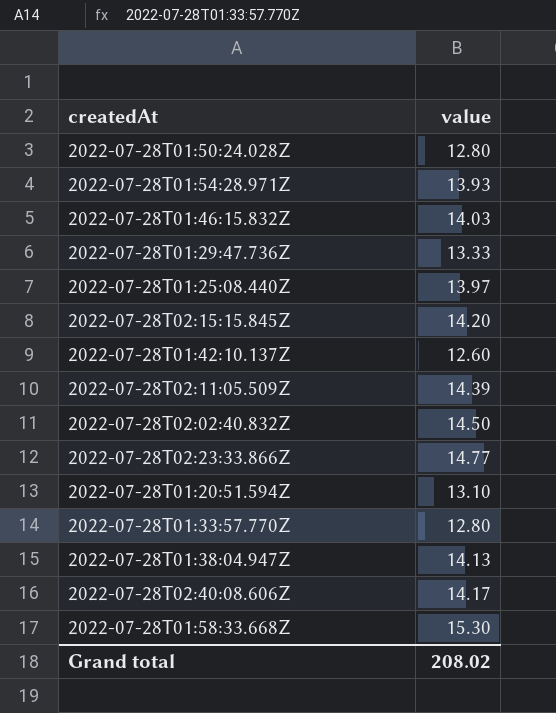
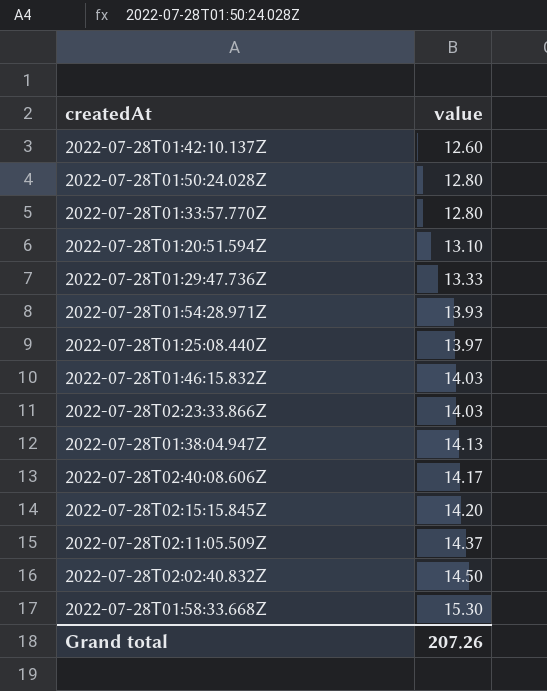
row order: none -> value ascending
2022-07-28T02:23:33.866Z | value: 14.77 -> 14.03
2022-07-28T02:11:05.509Z | value: 14.39 -> 14.37
Grand total | value: 208.02 -> 207.26

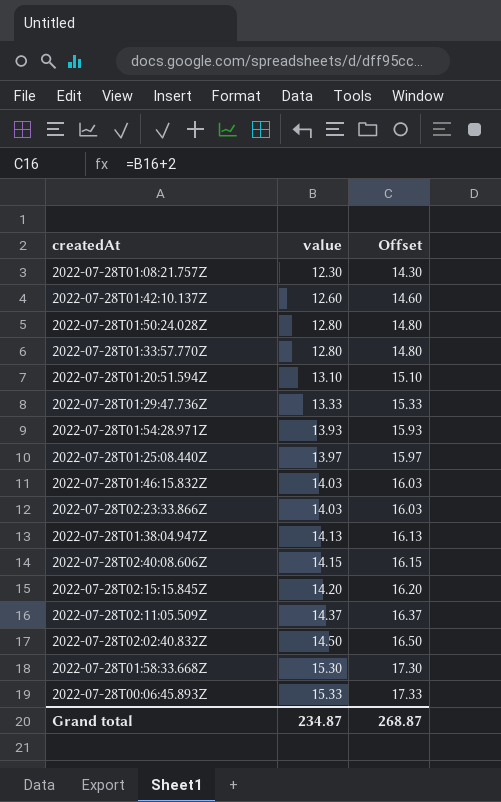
column Offset | formula: none -> [value] + 2
row 2022-07-28T01:08:21.757Z: none -> 12.30 | 14.30
2022-07-28T02:40:08.606Z | value: 14.17 -> 14.15
row 2022-07-28T00:06:45.893Z: none -> 15.33 | 17.33
Grand total | value: 207.26 -> 234.87

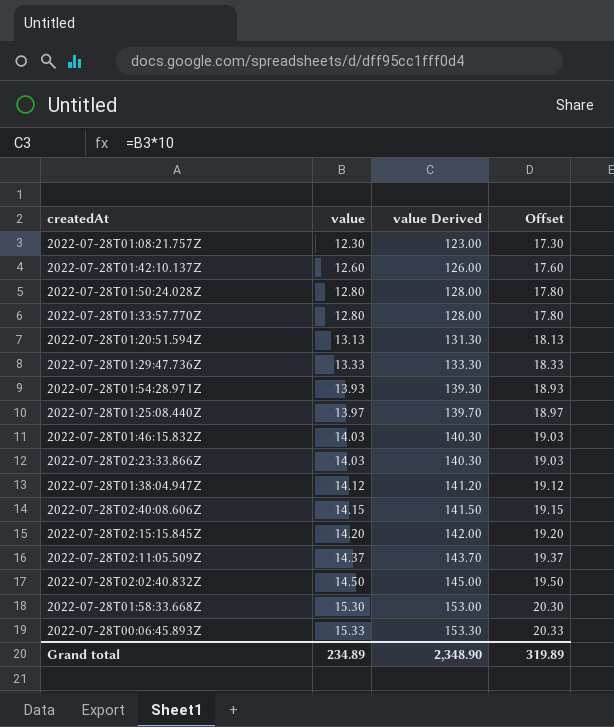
column value Derived | formula: none -> [value] * 10
column Offset | formula: [value] + 2 -> [value] + 5
2022-07-28T01:20:51.594Z | value: 13.10 -> 13.13
2022-07-28T01:38:04.947Z | value: 14.13 -> 14.12
Grand total | value: 234.87 -> 234.89
Grand total | Offset: 268.87 -> 319.89

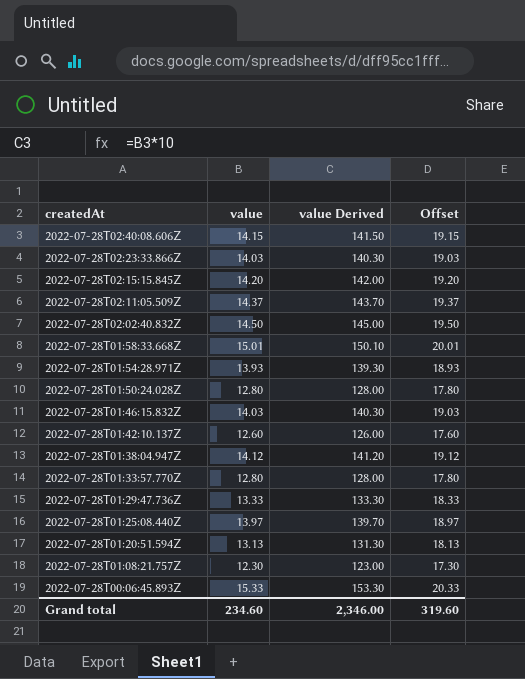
row order: value ascending -> createdAt descending
2022-07-28T01:58:33.668Z | value: 15.30 -> 15.01
2022-07-28T01:58:33.668Z | value Derived: 153.00 -> 150.10
2022-07-28T01:58:33.668Z | Offset: 20.30 -> 20.01
Grand total | value: 234.89 -> 234.60
Grand total | value Derived: 2,348.90 -> 2,346.00
Grand total | Offset: 319.89 -> 319.60

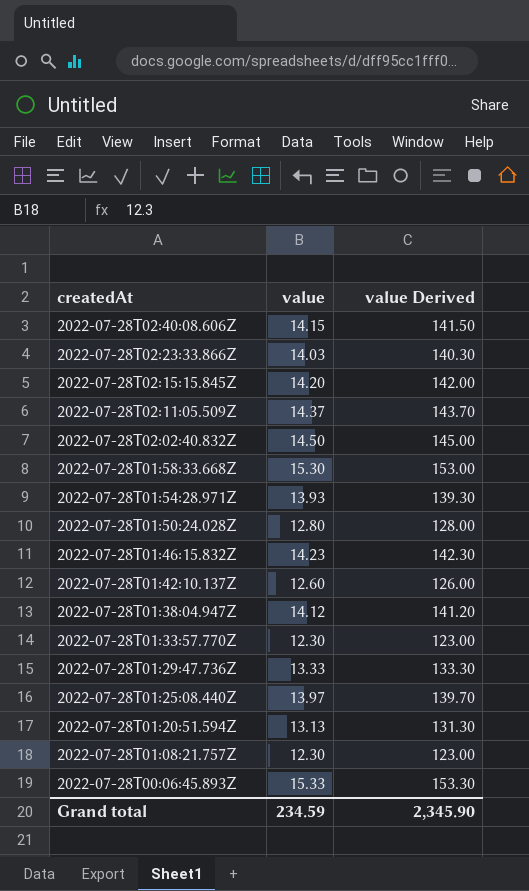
column Offset | formula: [value] + 5 -> none
2022-07-28T01:58:33.668Z | value: 15.01 -> 15.30
2022-07-28T01:58:33.668Z | value Derived: 150.10 -> 153.00
2022-07-28T01:46:15.832Z | value: 14.03 -> 14.23
2022-07-28T01:46:15.832Z | value Derived: 140.30 -> 142.30
2022-07-28T01:33:57.770Z | value: 12.80 -> 12.30
2022-07-28T01:33:57.770Z | value Derived: 128.00 -> 123.00
Grand total | value: 234.60 -> 234.59
Grand total | value Derived: 2,346.00 -> 2,345.90

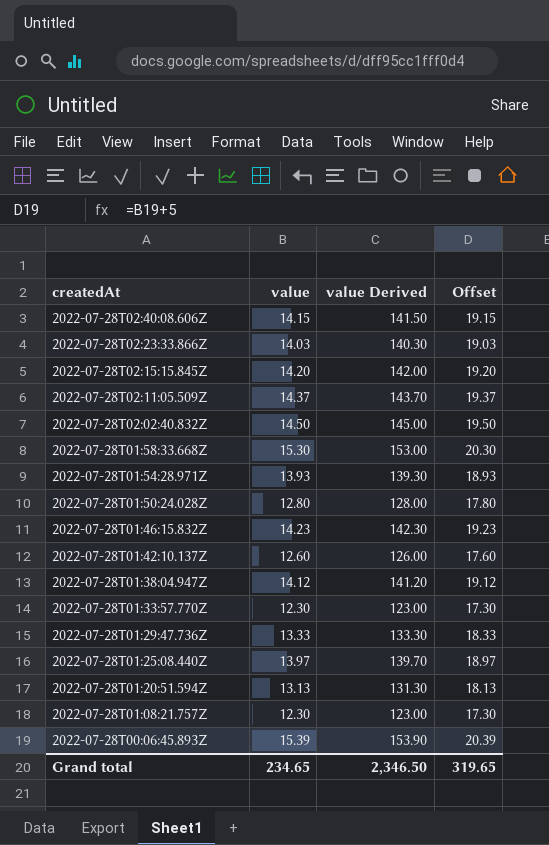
column Offset | formula: none -> [value] + 5
2022-07-28T00:06:45.893Z | value: 15.33 -> 15.39
2022-07-28T00:06:45.893Z | value Derived: 153.30 -> 153.90
Grand total | value: 234.59 -> 234.65
Grand total | value Derived: 2,345.90 -> 2,346.50

